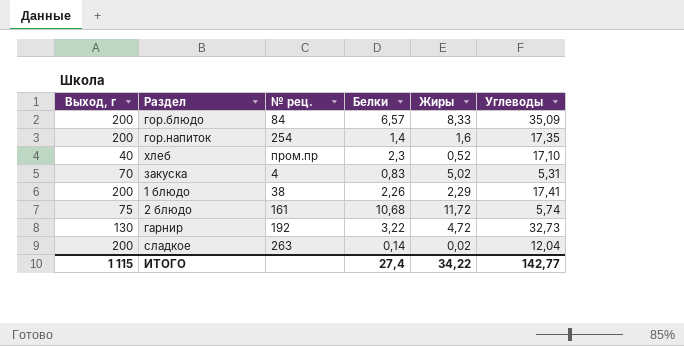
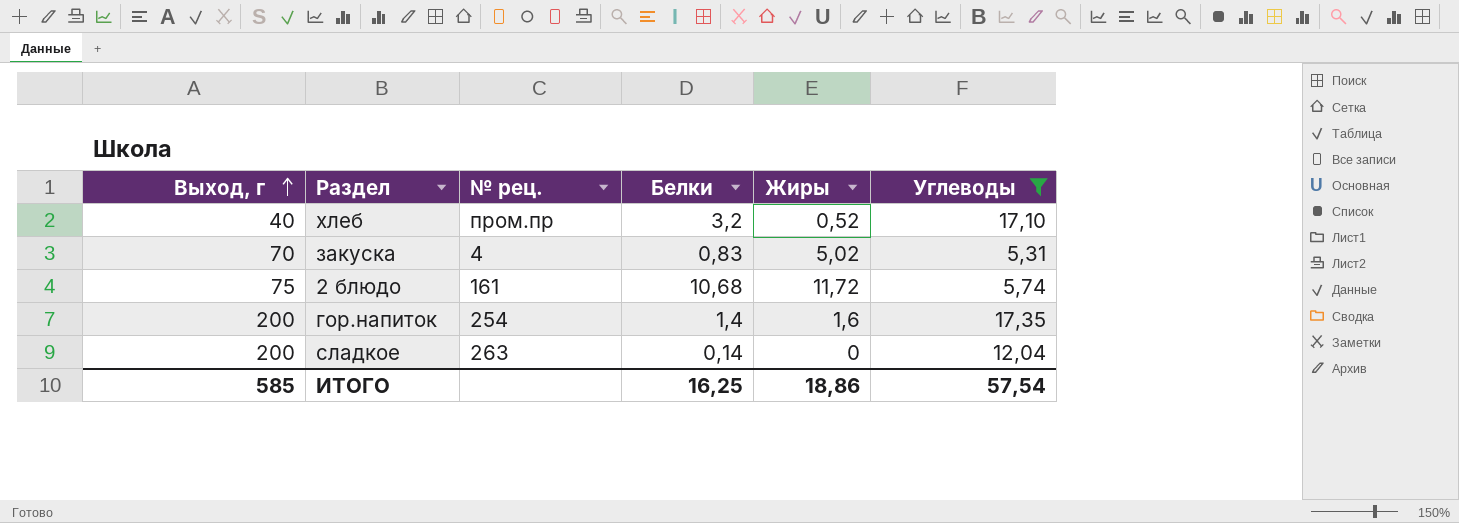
filter: none -> Углеводы <= 17,35
row order: none -> Выход, г ascending
хлеб | Белки: 2,3 -> 3,2
сладкое | Жиры: 0,02 -> 0
ИТОГО | Выход, г: 1 115 -> 585
ИТОГО | Белки: 27,4 -> 16,25
ИТОГО | Жиры: 34,22 -> 18,86
ИТОГО | Углеводы: 142,77 -> 57,54

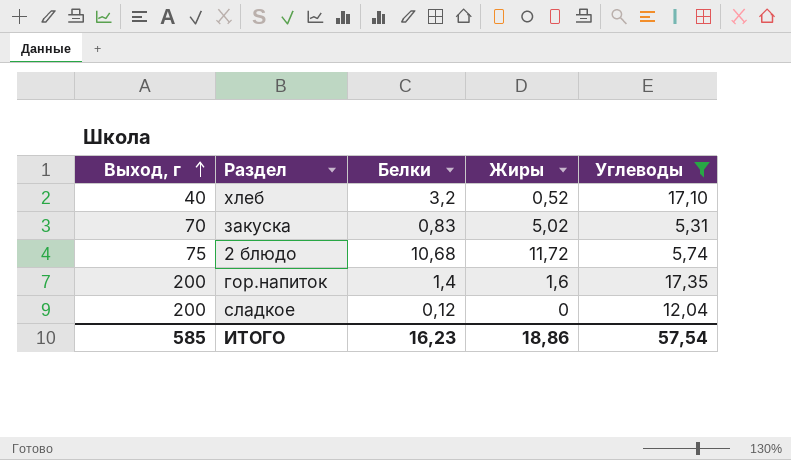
column № рец. | position: 3 -> none
сладкое | Белки: 0,14 -> 0,12
ИТОГО | Белки: 16,25 -> 16,23

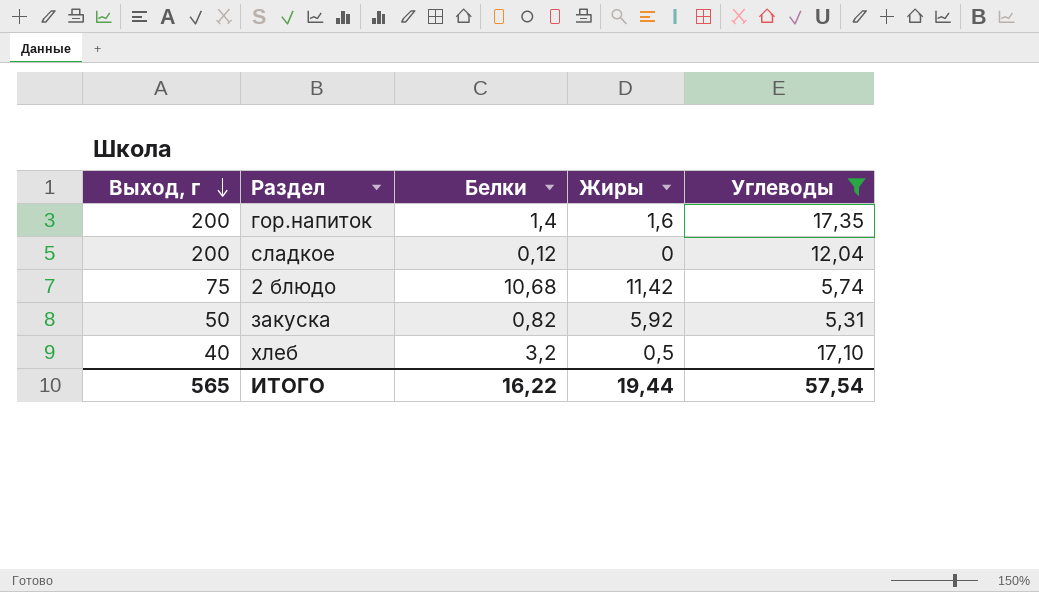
row order: Выход, г ascending -> Выход, г descending
2 блюдо | Жиры: 11,72 -> 11,42
закуска | Выход, г: 70 -> 50
закуска | Белки: 0,83 -> 0,82
закуска | Жиры: 5,02 -> 5,92
хлеб | Жиры: 0,52 -> 0,5
ИТОГО | Выход, г: 585 -> 565
ИТОГО | Белки: 16,23 -> 16,22
ИТОГО | Жиры: 18,86 -> 19,44

